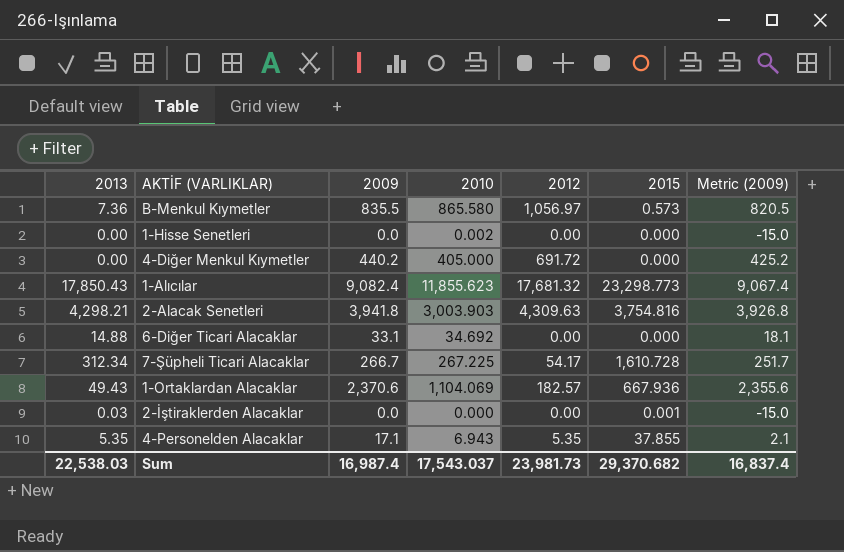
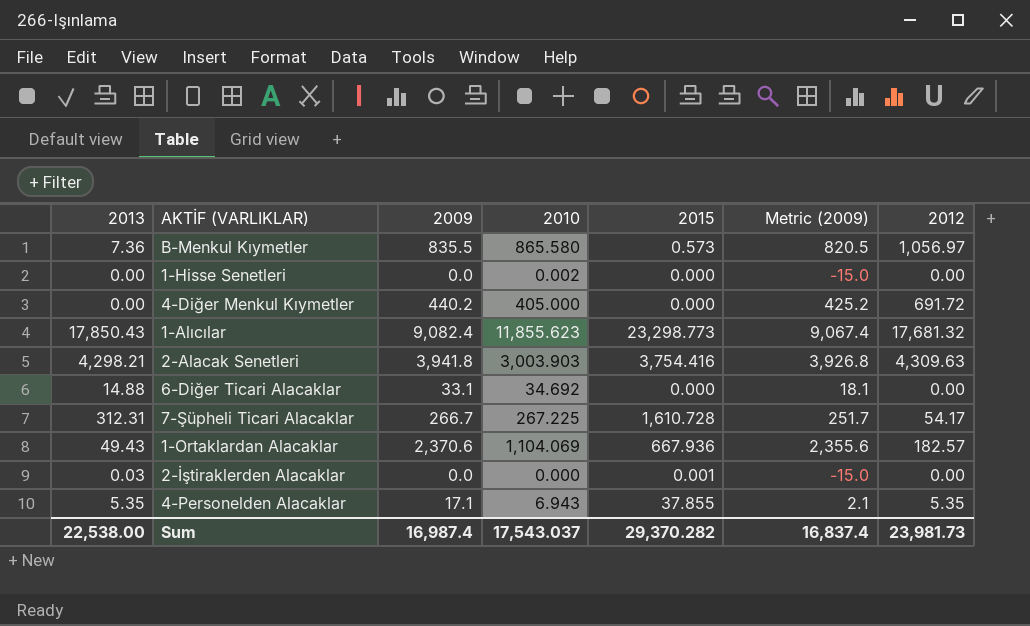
column 2012 | position: 5 -> 7
2-Alacak Senetleri | 2015: 3,754.816 -> 3,754.416
7-Şüpheli Ticari Alacaklar | 2013: 312.34 -> 312.31
Sum | 2013: 22,538.03 -> 22,538.00
Sum | 2015: 29,370.682 -> 29,370.282

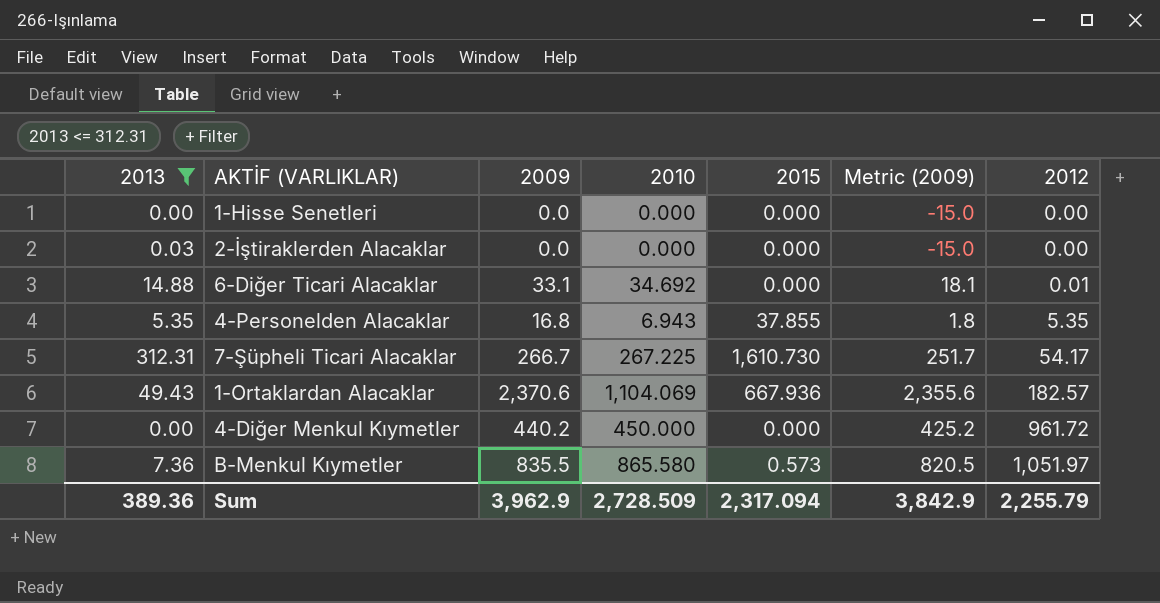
filter: none -> 2013 <= 312.31
row order: none -> 2012 ascending
1-Hisse Senetleri | 2010: 0.002 -> 0.000
2-İştiraklerden Alacaklar | 2015: 0.001 -> 0.000
6-Diğer Ticari Alacaklar | 2012: 0.00 -> 0.01
4-Personelden Alacaklar | 2009: 17.1 -> 16.8
4-Personelden Alacaklar | Metric (2009): 2.1 -> 1.8
7-Şüpheli Ticari Alacaklar | 2015: 1,610.728 -> 1,610.730
4-Diğer Menkul Kıymetler | 2010: 405.000 -> 450.000
4-Diğer Menkul Kıymetler | 2012: 691.72 -> 961.72
B-Menkul Kıymetler | 2012: 1,056.97 -> 1,051.97
Sum | 2013: 22,538.00 -> 389.36
Sum | 2009: 16,987.4 -> 3,962.9
Sum | 2010: 17,543.037 -> 2,728.509
Sum | 2015: 29,370.282 -> 2,317.094
Sum | Metric (2009): 16,837.4 -> 3,842.9
Sum | 2012: 23,981.73 -> 2,255.79

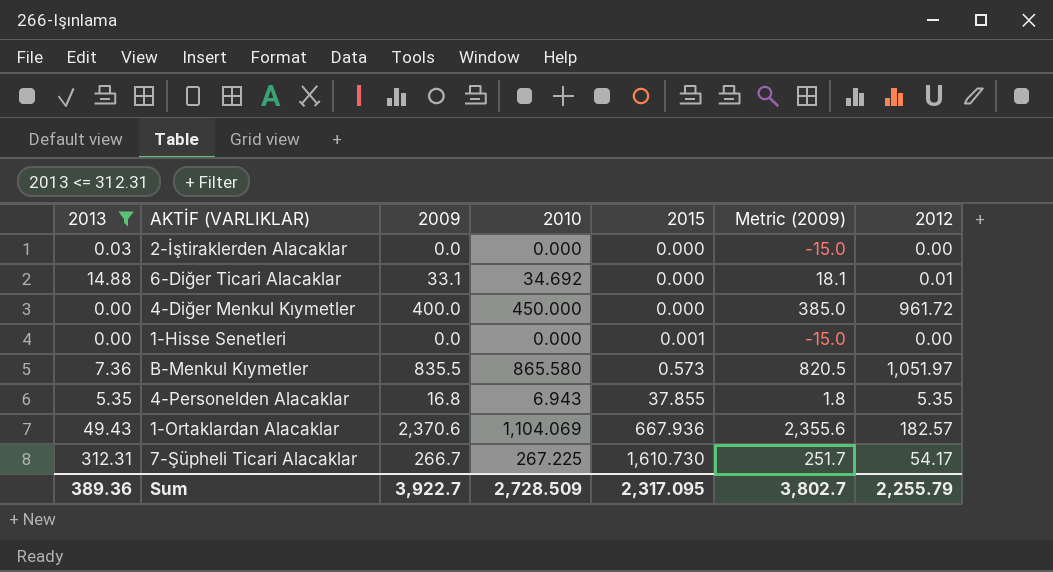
row order: 2012 ascending -> 2015 ascending
4-Diğer Menkul Kıymetler | 2009: 440.2 -> 400.0
4-Diğer Menkul Kıymetler | Metric (2009): 425.2 -> 385.0
1-Hisse Senetleri | 2015: 0.000 -> 0.001
Sum | 2009: 3,962.9 -> 3,922.7
Sum | 2015: 2,317.094 -> 2,317.095
Sum | Metric (2009): 3,842.9 -> 3,802.7

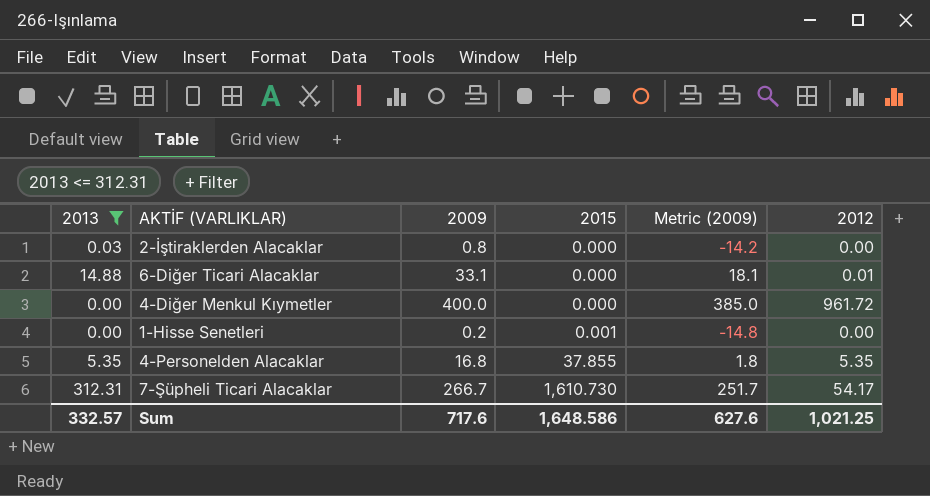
column 2010 | position: 4 -> none
row B-Menkul Kıymetler: 7.36 | 835.5 | 865.580 | 0.573 | 820.5 | 1,051.97 -> none
row 1-Ortaklardan Alacaklar: 49.43 | 2,370.6 | 1,104.069 | 667.936 | 2,355.6 | 182.57 -> none
2-İştiraklerden Alacaklar | 2009: 0.0 -> 0.8
2-İştiraklerden Alacaklar | Metric (2009): -15.0 -> -14.2
1-Hisse Senetleri | 2009: 0.0 -> 0.2
1-Hisse Senetleri | Metric (2009): -15.0 -> -14.8
Sum | 2013: 389.36 -> 332.57
Sum | 2009: 3,922.7 -> 717.6
Sum | 2015: 2,317.095 -> 1,648.586
Sum | Metric (2009): 3,802.7 -> 627.6
Sum | 2012: 2,255.79 -> 1,021.25

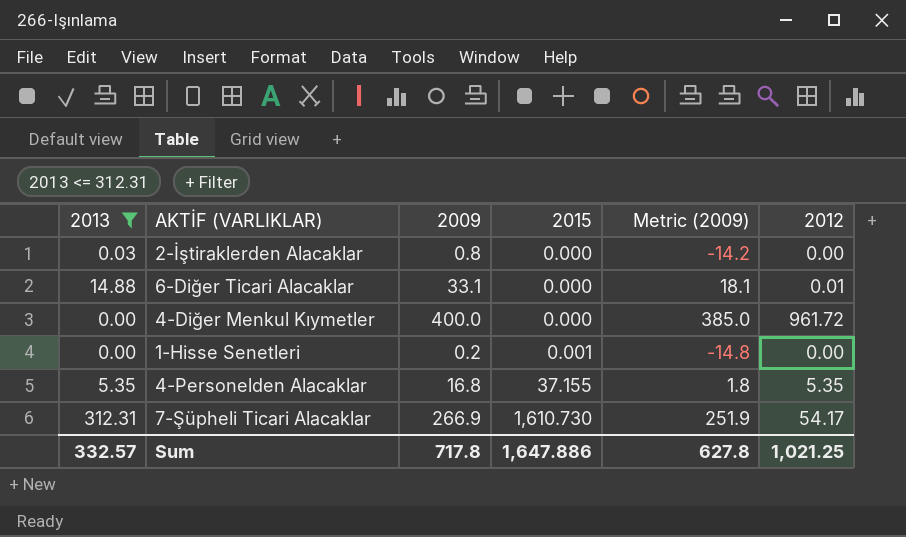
4-Personelden Alacaklar | 2015: 37.855 -> 37.155
7-Şüpheli Ticari Alacaklar | 2009: 266.7 -> 266.9
7-Şüpheli Ticari Alacaklar | Metric (2009): 251.7 -> 251.9
Sum | 2009: 717.6 -> 717.8
Sum | 2015: 1,648.586 -> 1,647.886
Sum | Metric (2009): 627.6 -> 627.8

